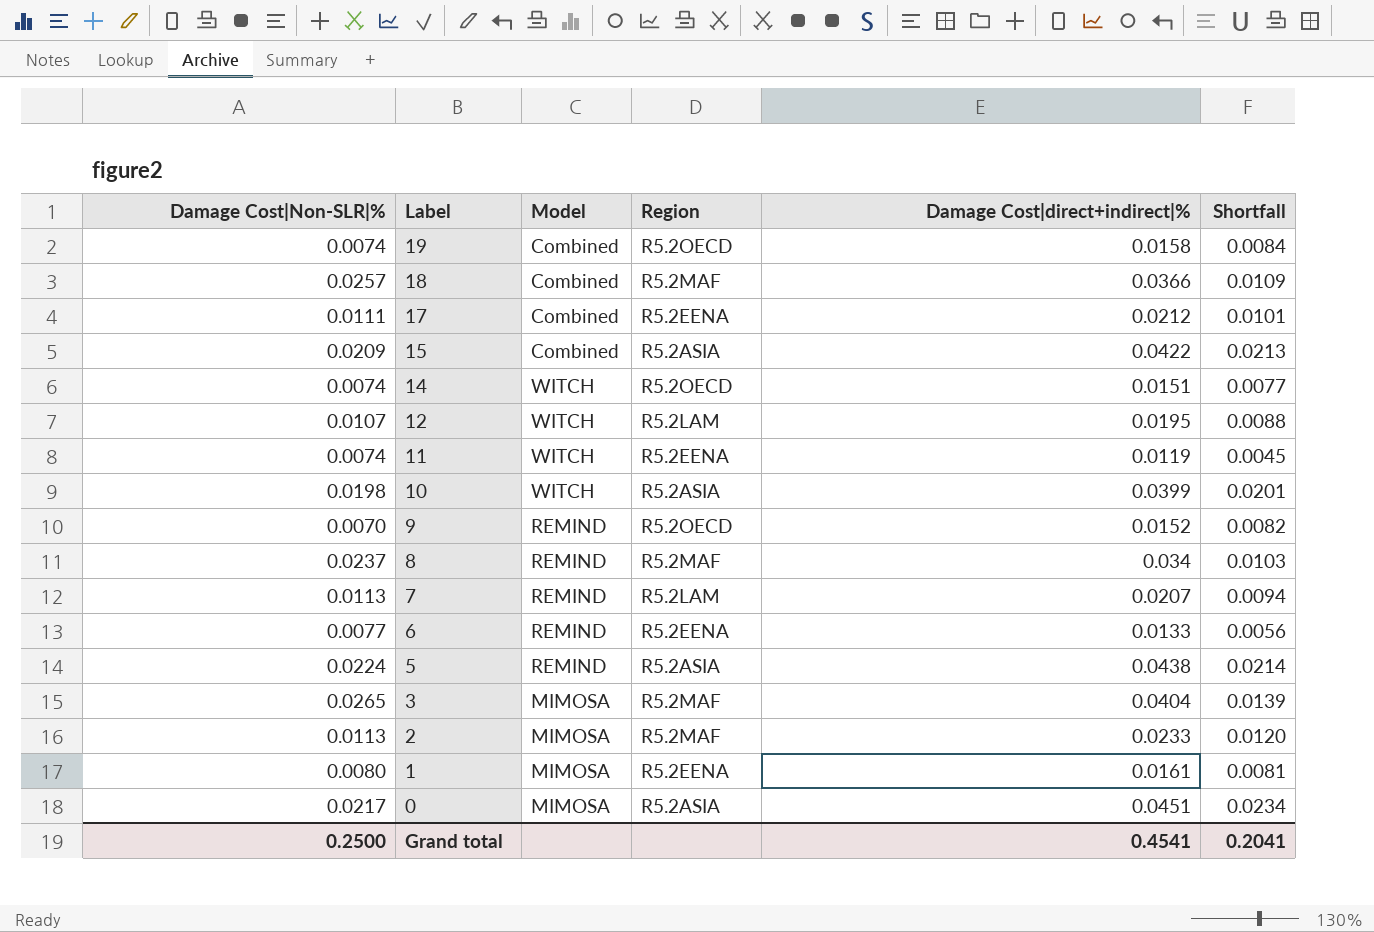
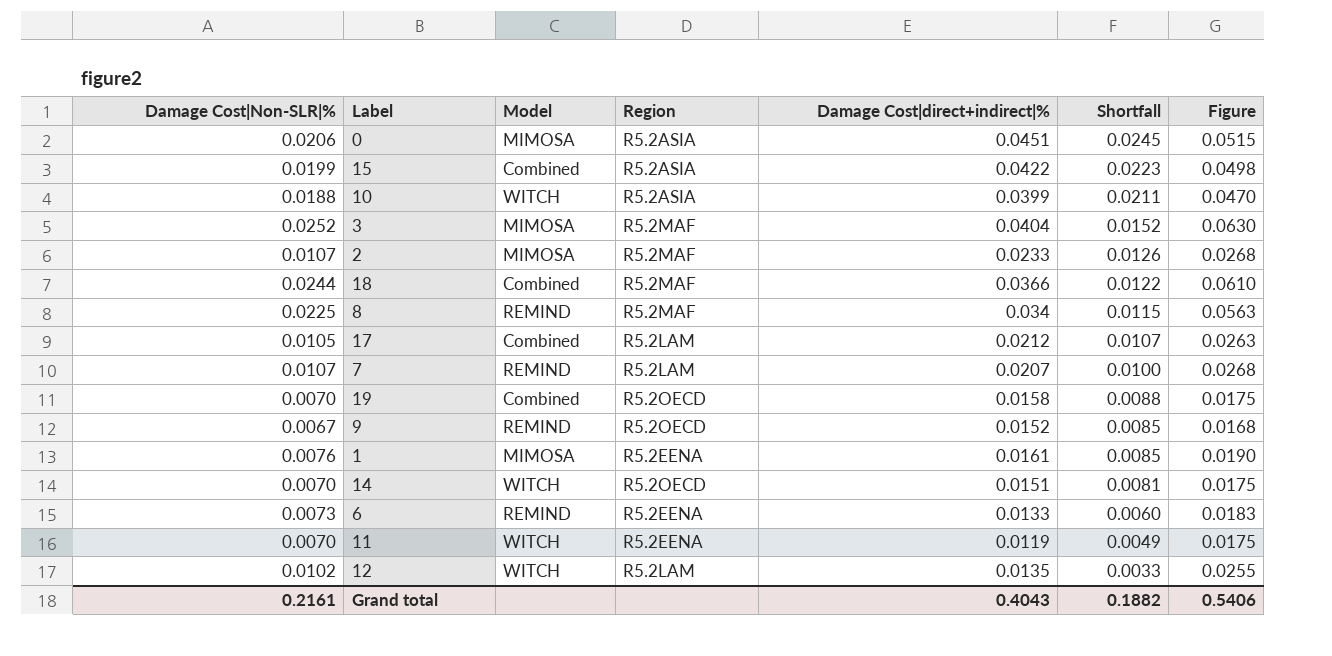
row order: Label descending -> Shortfall descending
column Figure | formula: none -> [Damage Cost|Non-SLR|%] * 2.5
row 5: 0.0224 | REMIND | R5.2ASIA | 0.0438 | 0.0214 -> none
0 | Damage Cost|Non-SLR|%: 0.0217 -> 0.0206
0 | Shortfall: 0.0234 -> 0.0245
15 | Damage Cost|Non-SLR|%: 0.0209 -> 0.0199
15 | Shortfall: 0.0213 -> 0.0223
10 | Damage Cost|Non-SLR|%: 0.0198 -> 0.0188
10 | Shortfall: 0.0201 -> 0.0211
3 | Damage Cost|Non-SLR|%: 0.0265 -> 0.0252
3 | Shortfall: 0.0139 -> 0.0152
2 | Damage Cost|Non-SLR|%: 0.0113 -> 0.0107
2 | Shortfall: 0.0120 -> 0.0126
18 | Damage Cost|Non-SLR|%: 0.0257 -> 0.0244
18 | Shortfall: 0.0109 -> 0.0122
8 | Damage Cost|Non-SLR|%: 0.0237 -> 0.0225
8 | Shortfall: 0.0103 -> 0.0115
17 | Damage Cost|Non-SLR|%: 0.0111 -> 0.0105
17 | Region: R5.2EENA -> R5.2LAM
17 | Shortfall: 0.0101 -> 0.0107
7 | Damage Cost|Non-SLR|%: 0.0113 -> 0.0107
7 | Shortfall: 0.0094 -> 0.0100
19 | Damage Cost|Non-SLR|%: 0.0074 -> 0.0070
19 | Shortfall: 0.0084 -> 0.0088
9 | Damage Cost|Non-SLR|%: 0.0070 -> 0.0067
9 | Shortfall: 0.0082 -> 0.0085
1 | Damage Cost|Non-SLR|%: 0.0080 -> 0.0076
1 | Shortfall: 0.0081 -> 0.0085
14 | Damage Cost|Non-SLR|%: 0.0074 -> 0.0070
14 | Shortfall: 0.0077 -> 0.0081
6 | Damage Cost|Non-SLR|%: 0.0077 -> 0.0073
6 | Shortfall: 0.0056 -> 0.0060
11 | Damage Cost|Non-SLR|%: 0.0074 -> 0.0070
11 | Shortfall: 0.0045 -> 0.0049
12 | Damage Cost|Non-SLR|%: 0.0107 -> 0.0102
12 | Damage Cost|direct+indirect|%: 0.0195 -> 0.0135
12 | Shortfall: 0.0088 -> 0.0033
Grand total | Damage Cost|Non-SLR|%: 0.2500 -> 0.2161
Grand total | Damage Cost|direct+indirect|%: 0.4541 -> 0.4043
Grand total | Shortfall: 0.2041 -> 0.1882

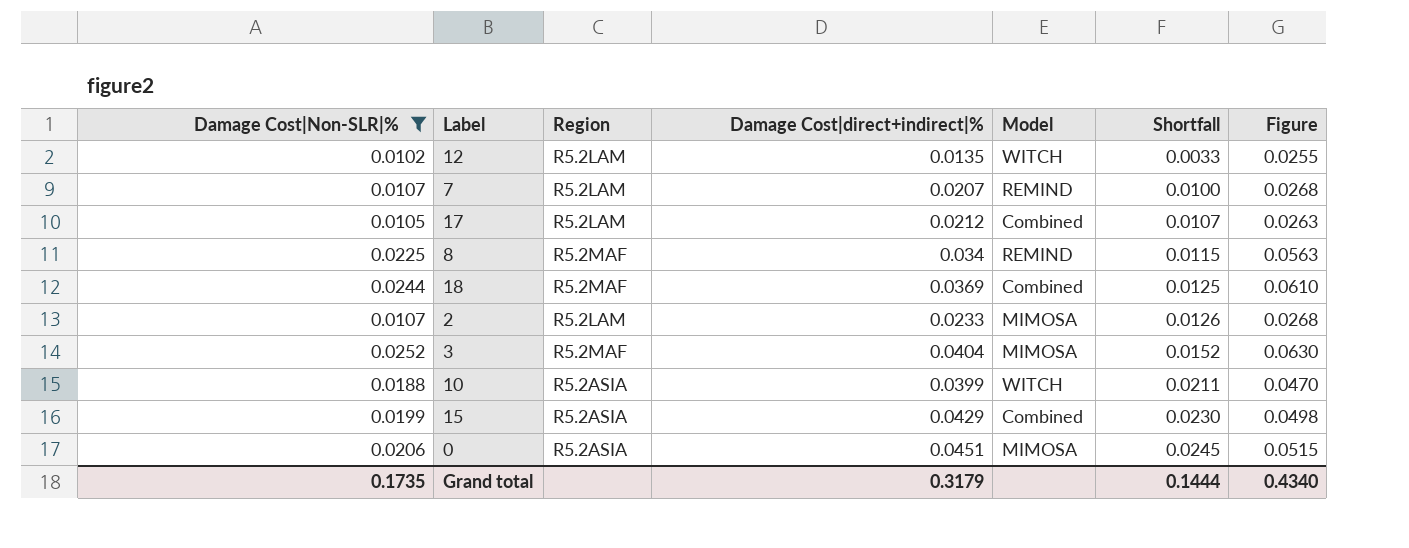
filter: none -> Damage Cost|Non-SLR|% >= 0.0102
row order: Shortfall descending -> Shortfall ascending
column Model | position: 3 -> 5
18 | Damage Cost|direct+indirect|%: 0.0366 -> 0.0369
18 | Shortfall: 0.0122 -> 0.0125
2 | Region: R5.2MAF -> R5.2LAM
15 | Damage Cost|direct+indirect|%: 0.0422 -> 0.0429
15 | Shortfall: 0.0223 -> 0.0230
Grand total | Damage Cost|Non-SLR|%: 0.2161 -> 0.1735
Grand total | Damage Cost|direct+indirect|%: 0.4043 -> 0.3179
Grand total | Shortfall: 0.1882 -> 0.1444
Grand total | Figure: 0.5406 -> 0.4340

